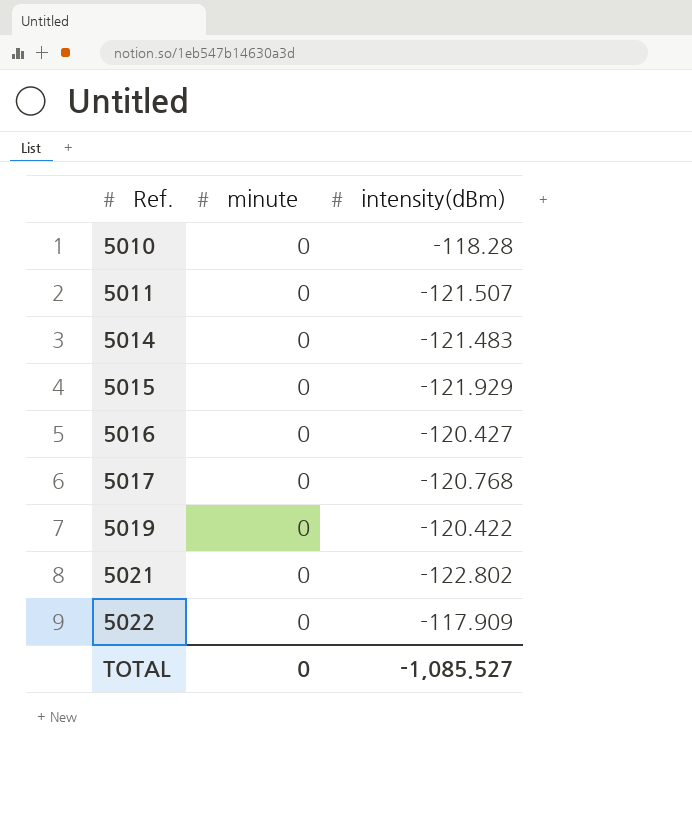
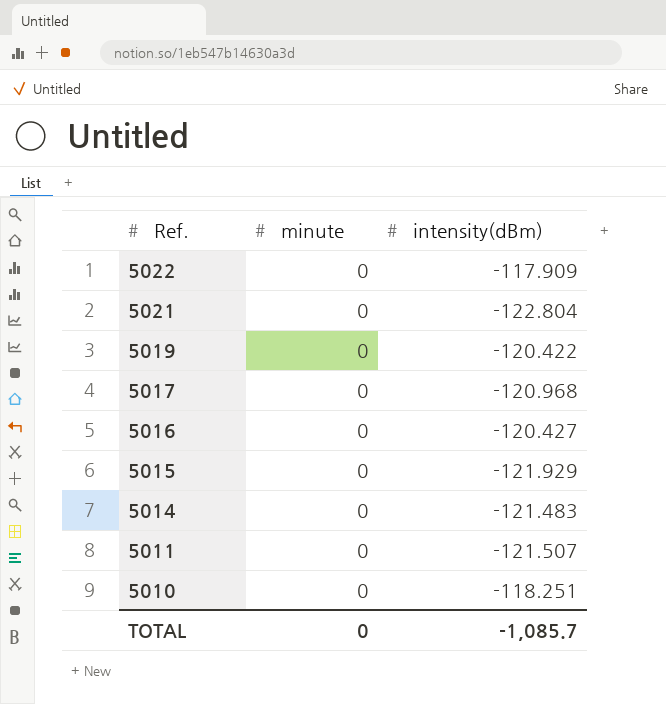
row order: Ref. ascending -> Ref. descending
5021 | intensity(dBm): -122.802 -> -122.804
5017 | intensity(dBm): -120.768 -> -120.968
5010 | intensity(dBm): -118.28 -> -118.251
TOTAL | intensity(dBm): -1,085.527 -> -1,085.7

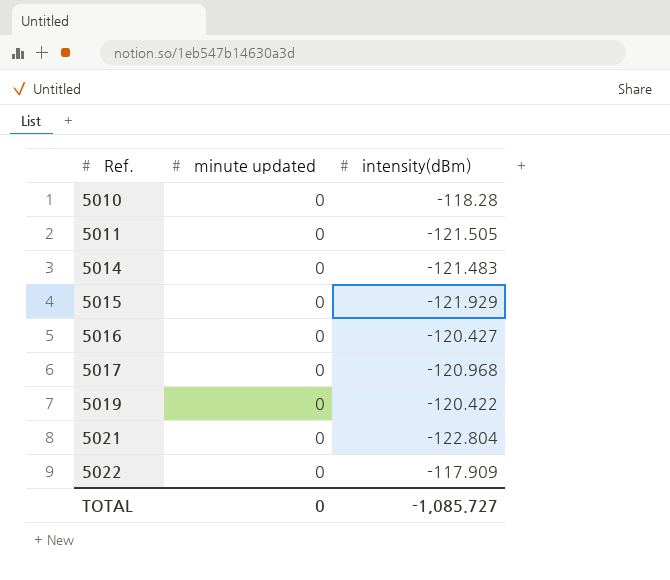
row order: Ref. descending -> Ref. ascending
column name: minute -> minute updated
5010 | intensity(dBm): -118.251 -> -118.28
5011 | intensity(dBm): -121.507 -> -121.505
TOTAL | intensity(dBm): -1,085.7 -> -1,085.727

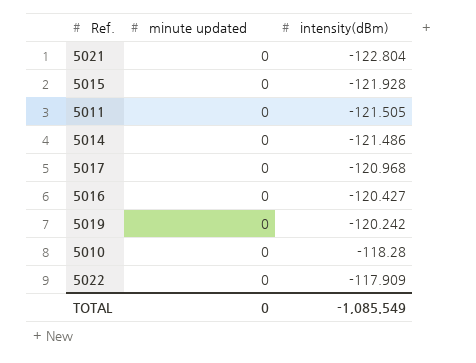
row order: Ref. ascending -> intensity(dBm) ascending
5015 | intensity(dBm): -121.929 -> -121.928
5014 | intensity(dBm): -121.483 -> -121.486
5019 | intensity(dBm): -120.422 -> -120.242
TOTAL | intensity(dBm): -1,085.727 -> -1,085.549

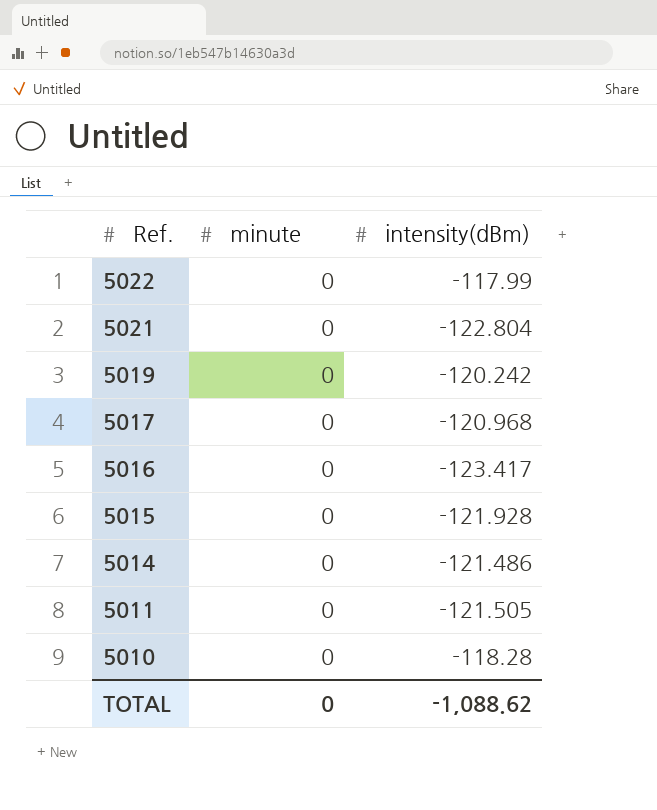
row order: intensity(dBm) ascending -> Ref. descending
column name: minute updated -> minute
5022 | intensity(dBm): -117.909 -> -117.99
5016 | intensity(dBm): -120.427 -> -123.417
TOTAL | intensity(dBm): -1,085.549 -> -1,088.62

